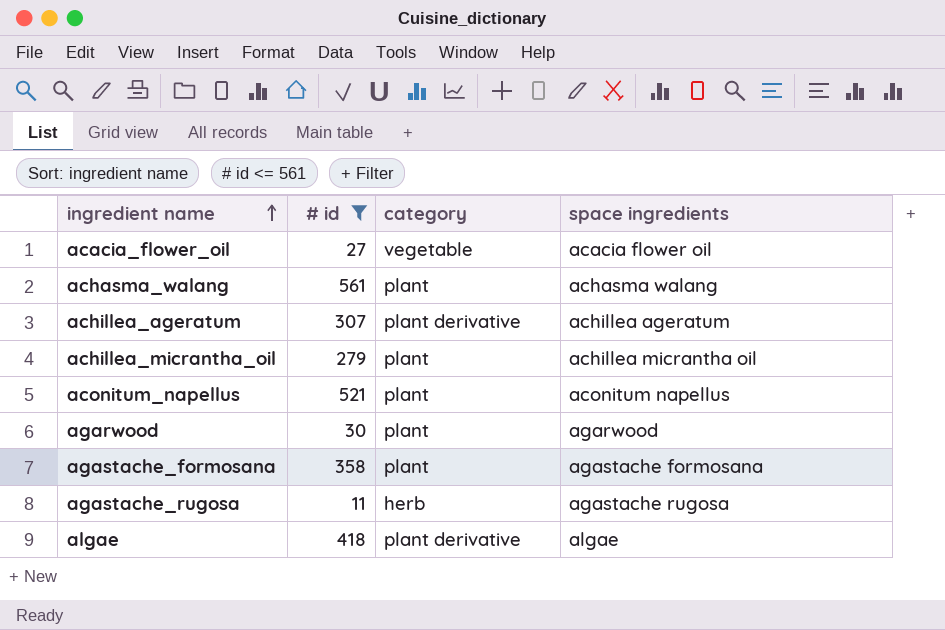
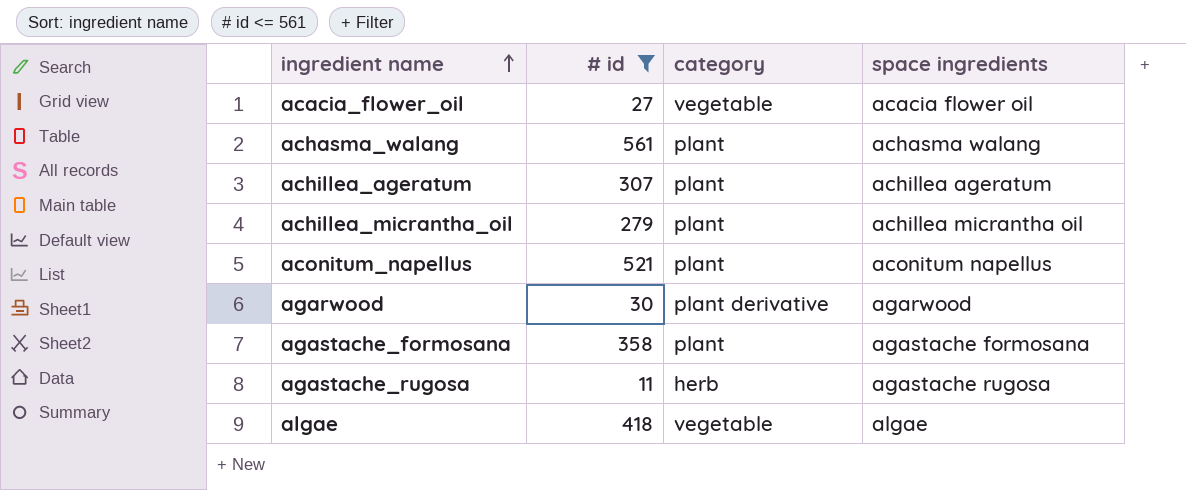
achillea_ageratum | category: plant derivative -> plant
agarwood | category: plant -> plant derivative
algae | category: plant derivative -> vegetable

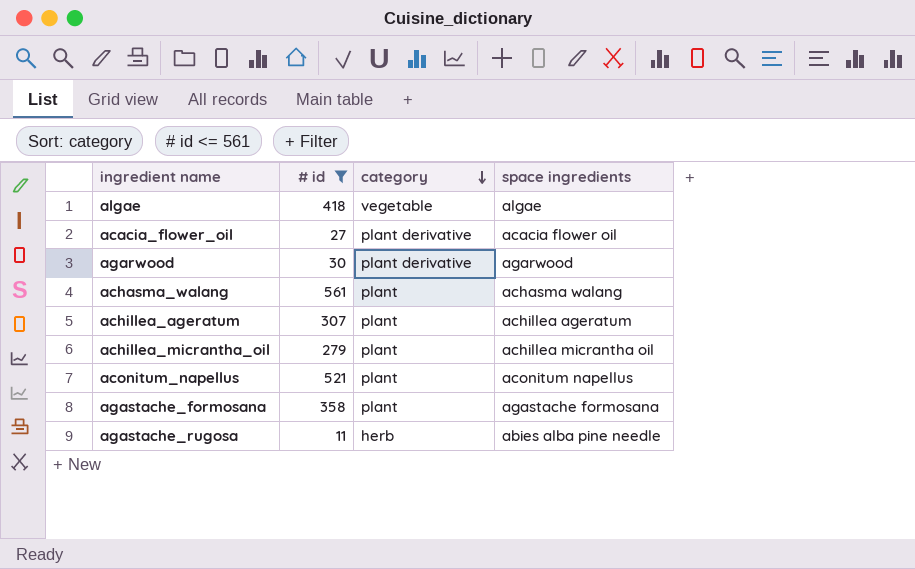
row order: ingredient name ascending -> category descending
acacia_flower_oil | category: vegetable -> plant derivative
agastache_rugosa | space ingredients: agastache rugosa -> abies alba pine needle

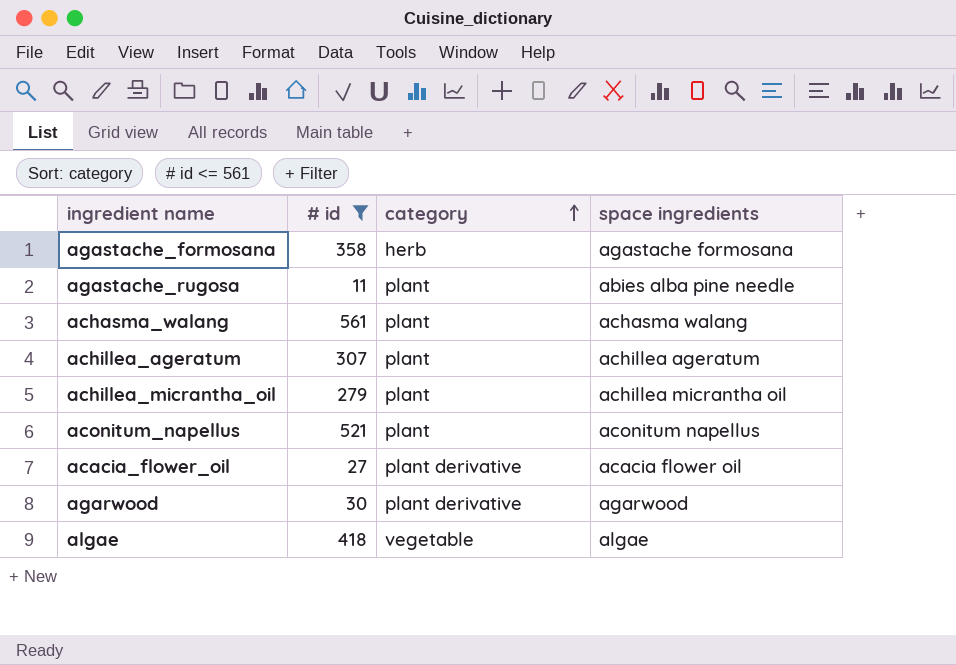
row order: category descending -> category ascending
agastache_formosana | category: plant -> herb
agastache_rugosa | category: herb -> plant

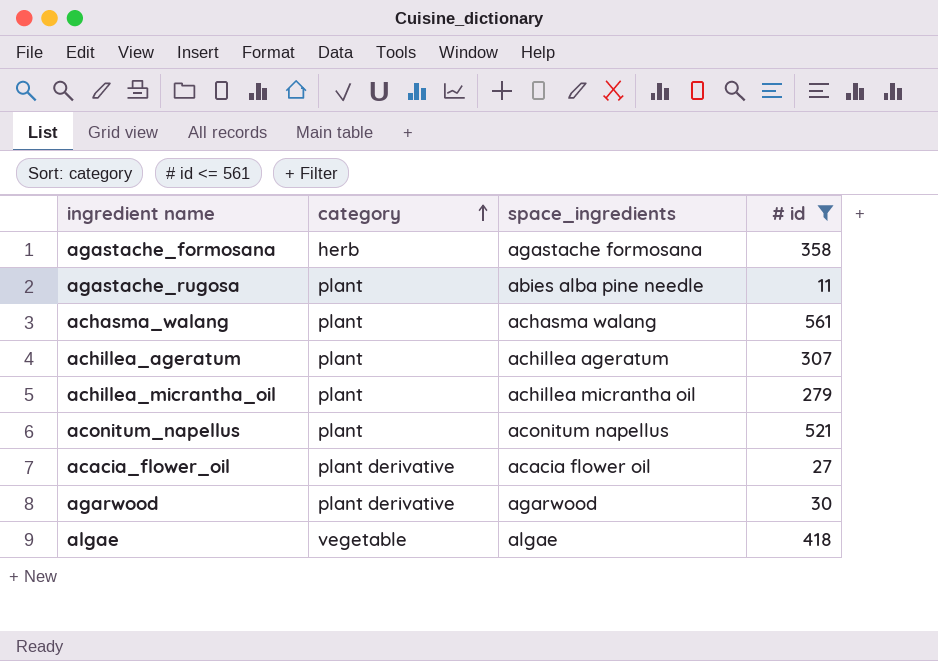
column name: space ingredients -> space_ingredients
column # id | position: 2 -> 4

